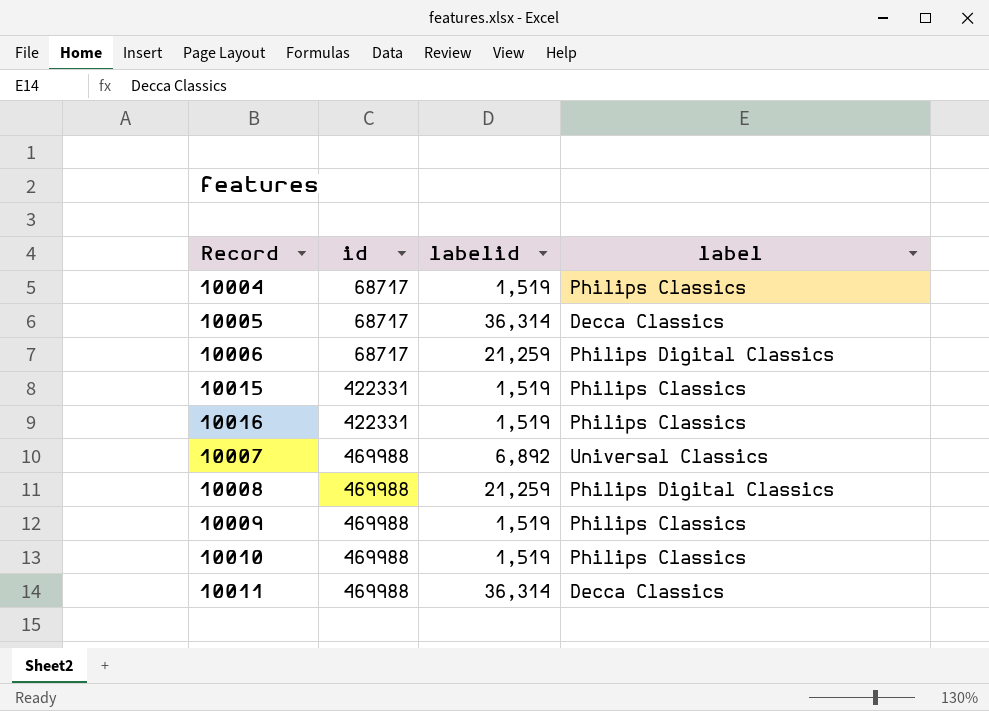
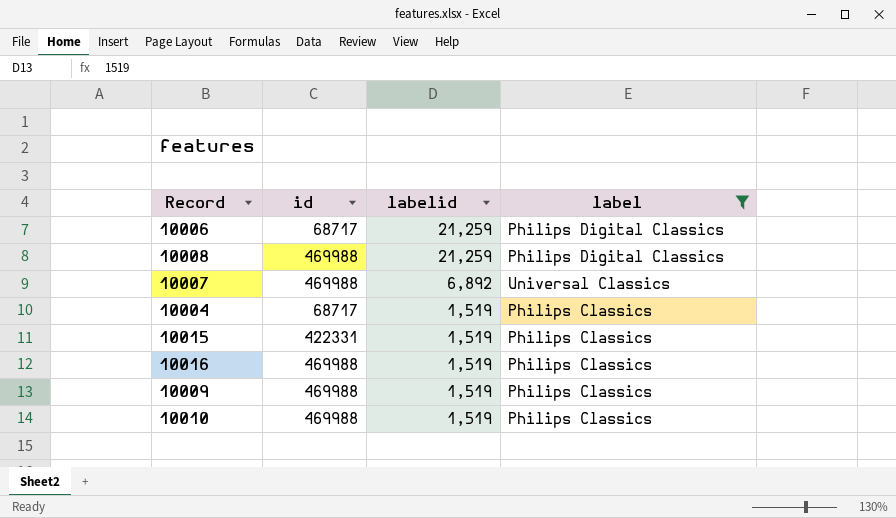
filter: none -> label != Decca Classics
row order: id ascending -> labelid descending
10016 | id: 422331 -> 469988

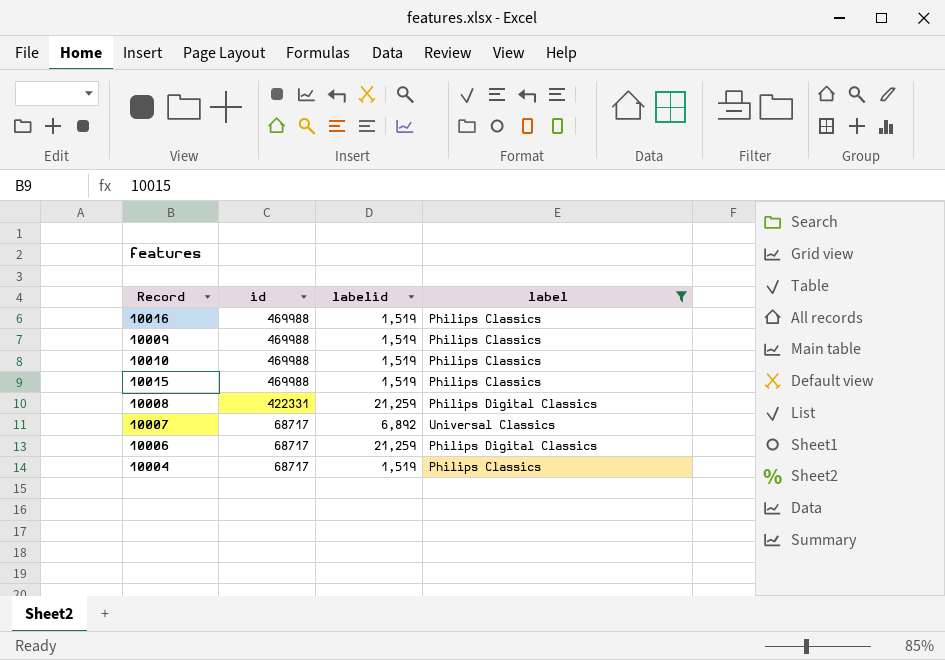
row order: labelid descending -> id descending
10015 | id: 422331 -> 469988
10008 | id: 469988 -> 422331
10007 | id: 469988 -> 68717

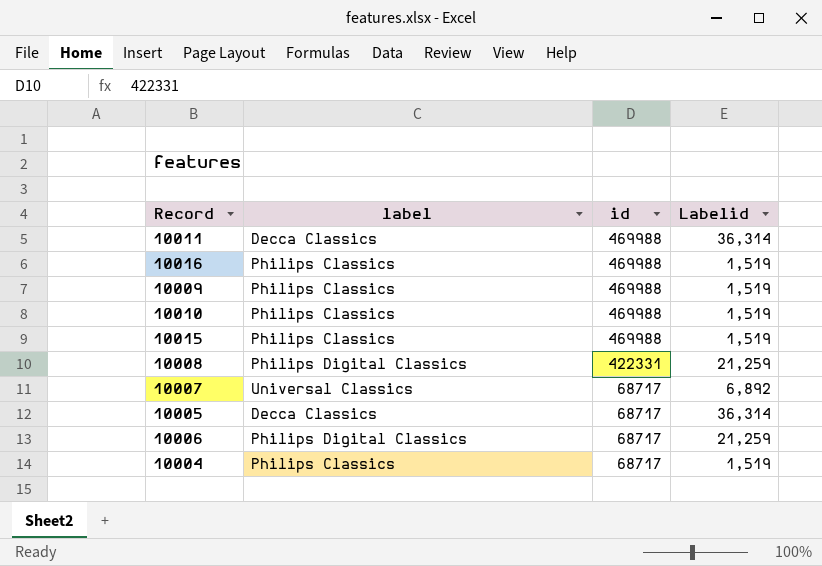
filter: label != Decca Classics -> none
column label | position: 4 -> 2
column name: labelid -> Labelid

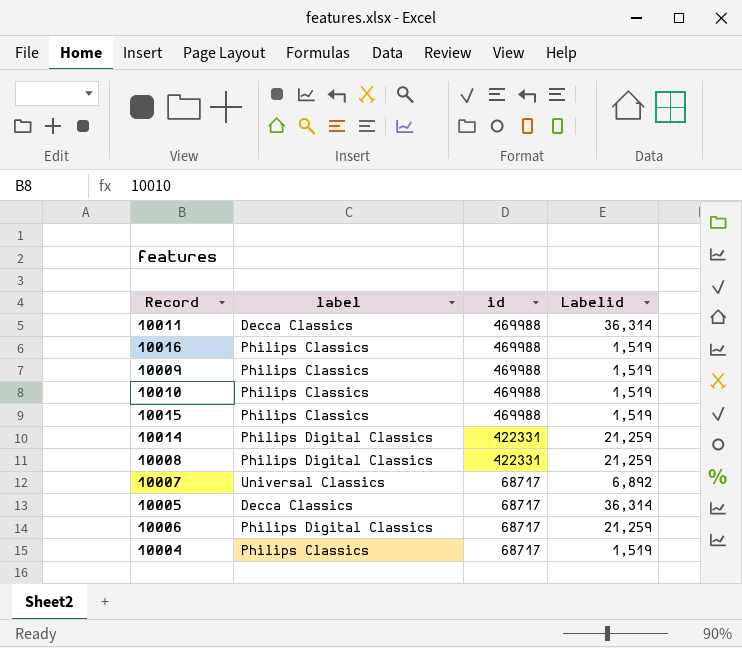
row 10014: none -> Philips Digital Classics | 422331 | 21,259

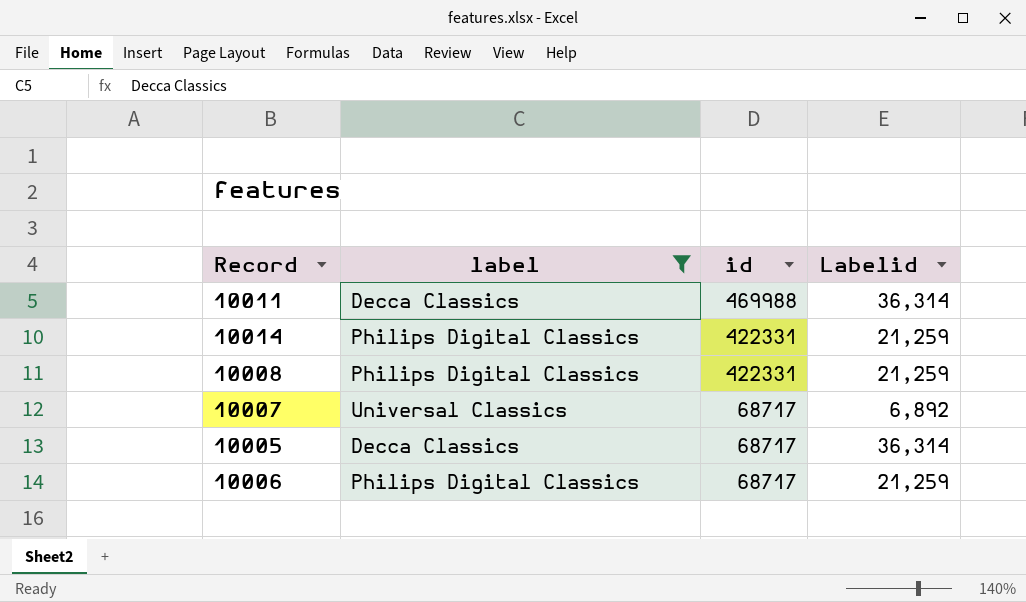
filter: none -> label != Philips Classics

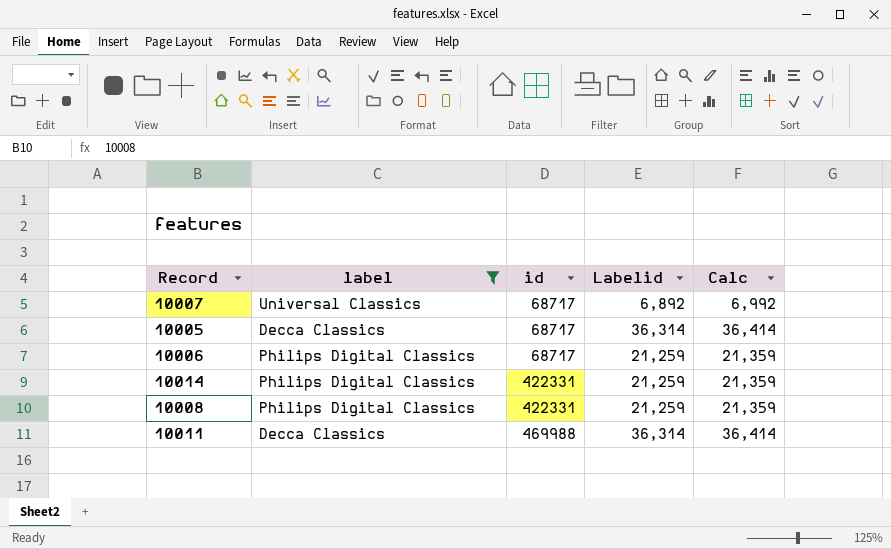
row order: id descending -> id ascending
column Calc | formula: none -> [Labelid] + 100

